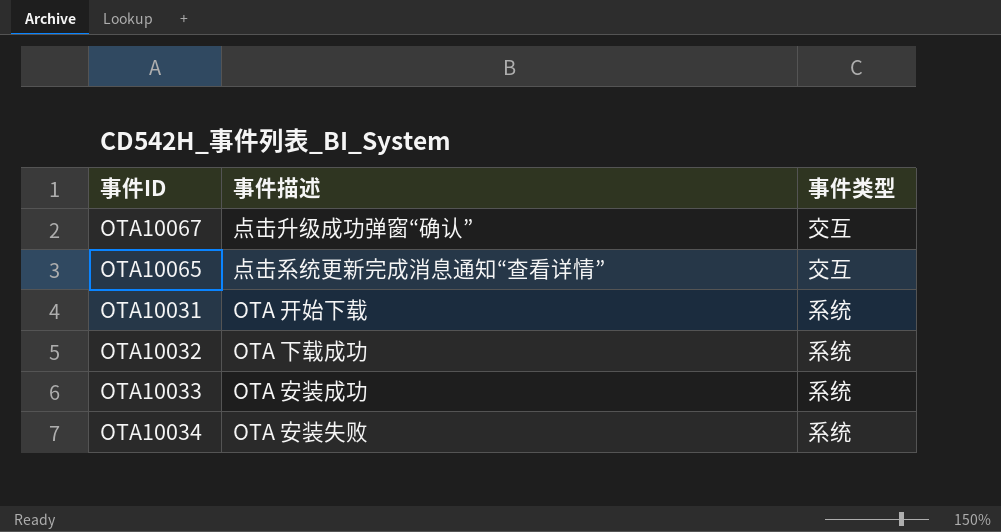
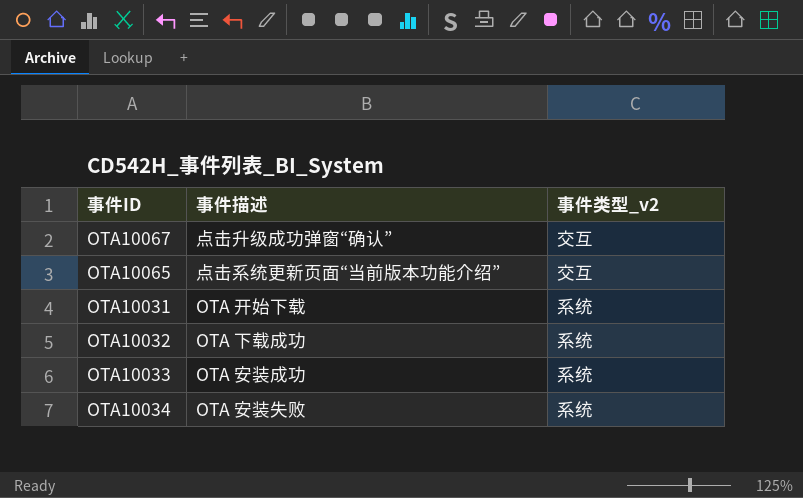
column name: 事件类型 -> 事件类型_v2
OTA10065 | 事件描述: 点击系统更新完成消息通知“查看详情” -> 点击系统更新页面“当前版本功能介绍”

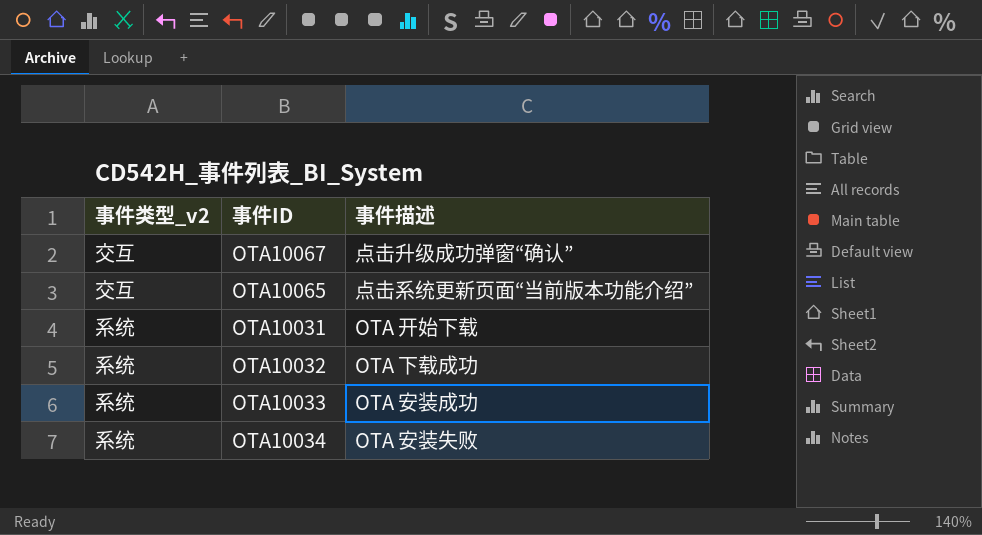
column 事件类型_v2 | position: 3 -> 1

